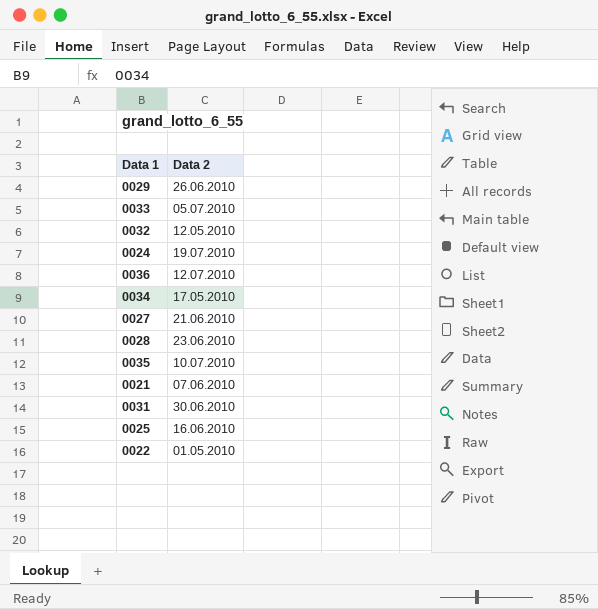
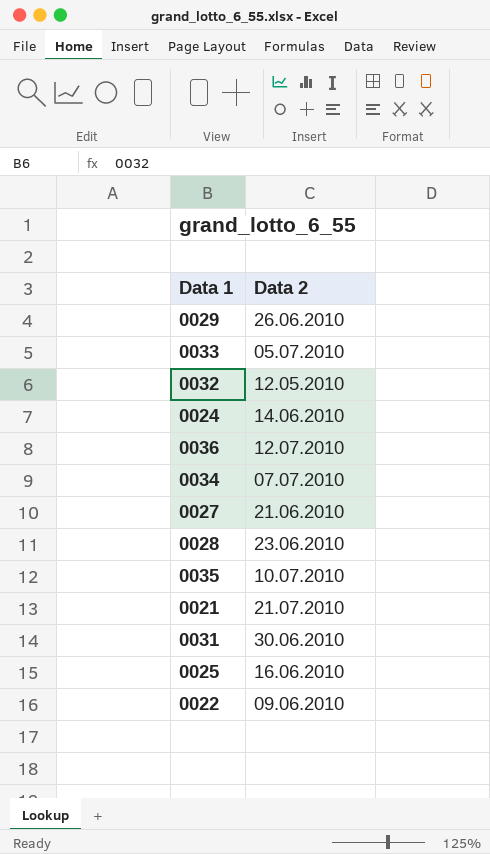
0024 | Data 2: 19.07.2010 -> 14.06.2010
0034 | Data 2: 17.05.2010 -> 07.07.2010
0021 | Data 2: 07.06.2010 -> 21.07.2010
0022 | Data 2: 01.05.2010 -> 09.06.2010

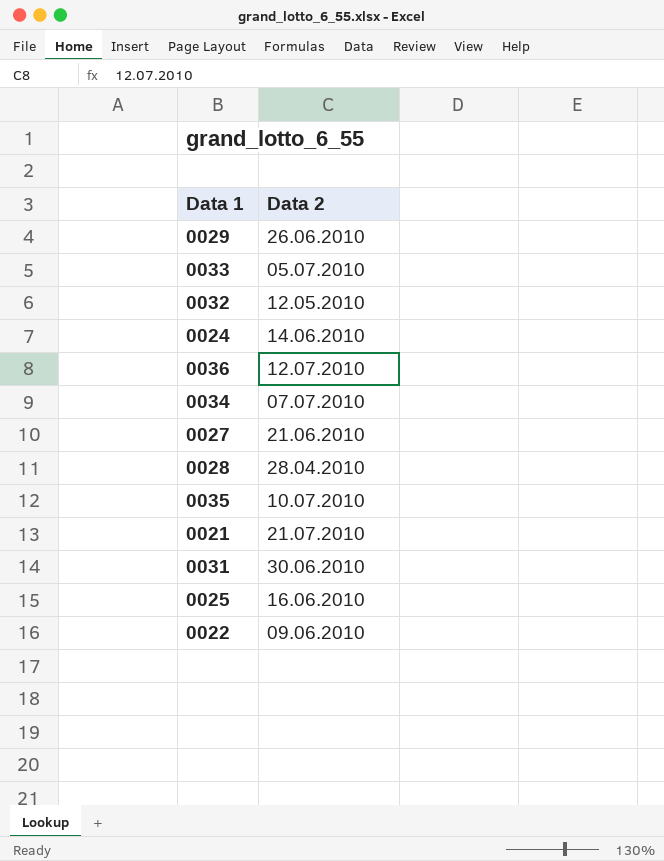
0028 | Data 2: 23.06.2010 -> 28.04.2010

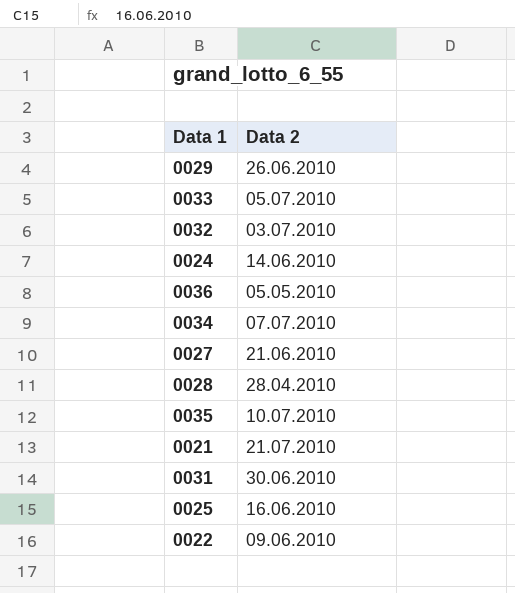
0032 | Data 2: 12.05.2010 -> 03.07.2010
0036 | Data 2: 12.07.2010 -> 05.05.2010

